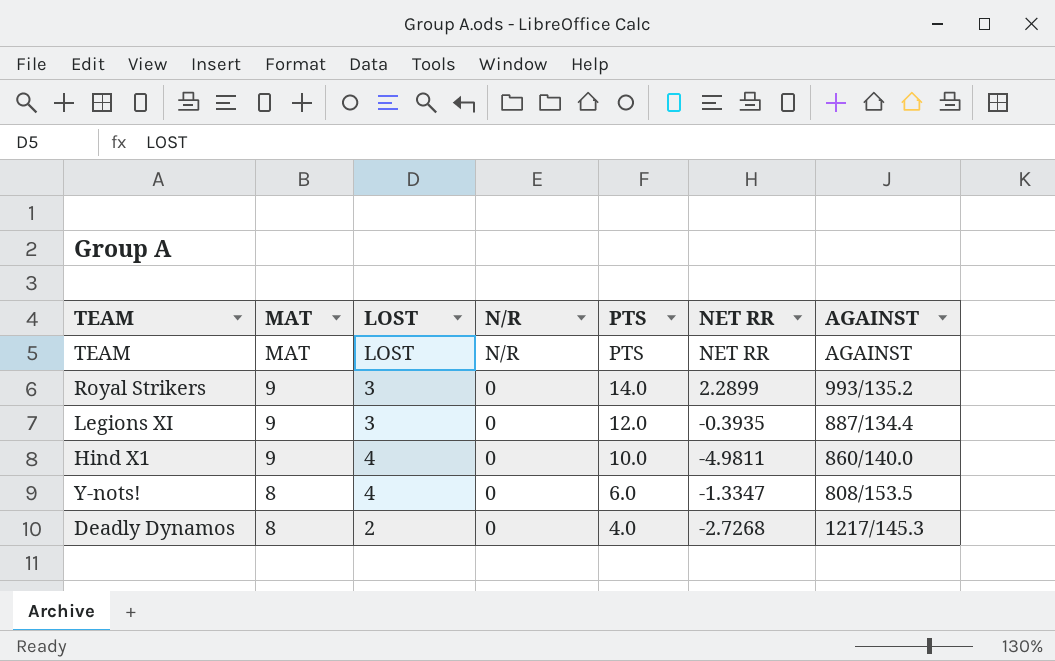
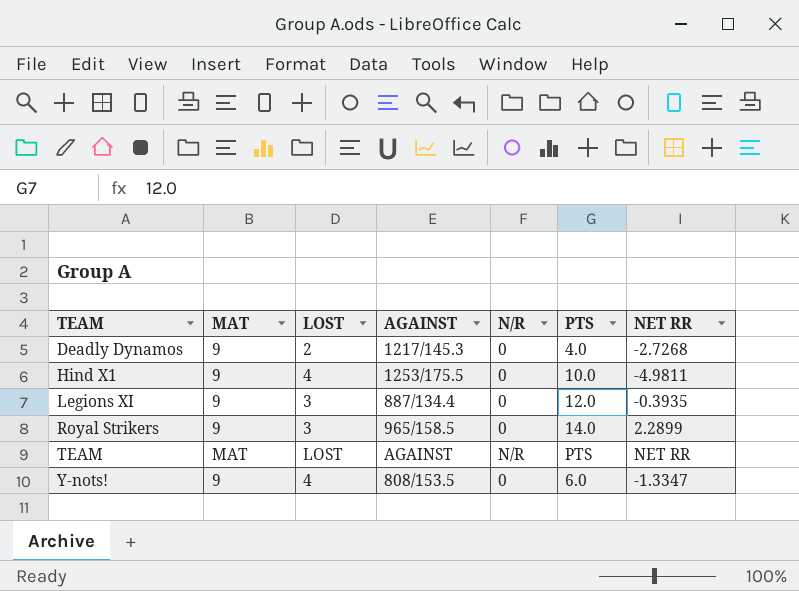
row order: MAT descending -> TEAM ascending
column AGAINST | position: 7 -> 4
Deadly Dynamos | MAT: 8 -> 9
Hind X1 | AGAINST: 860/140.0 -> 1253/175.5
Royal Strikers | AGAINST: 993/135.2 -> 965/158.5
Y-nots! | MAT: 8 -> 9

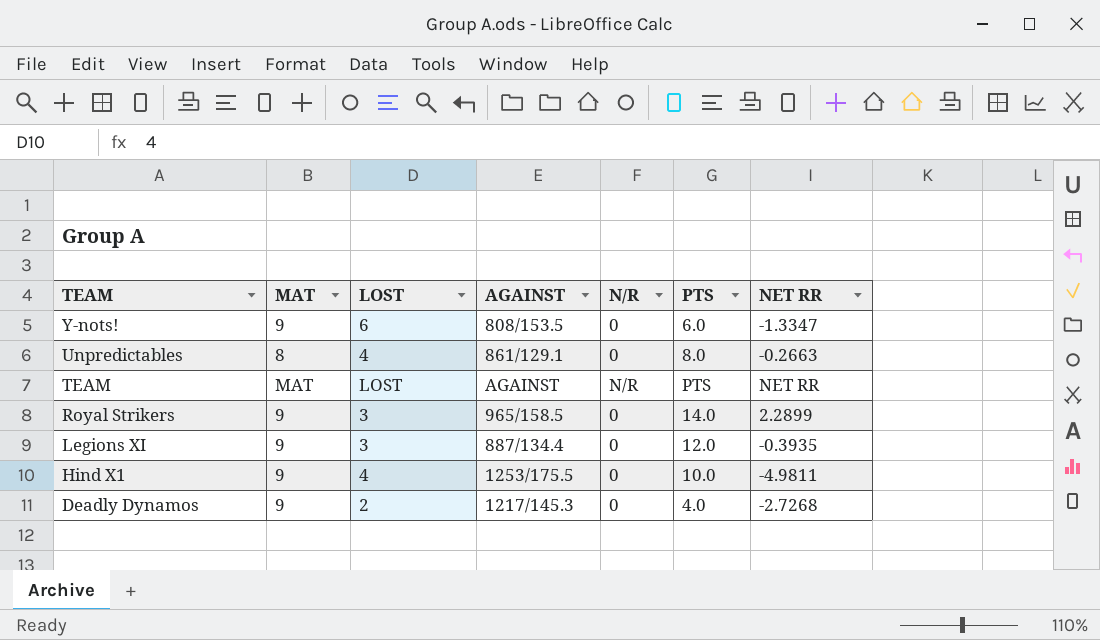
row order: TEAM ascending -> TEAM descending
Y-nots! | LOST: 4 -> 6
row Unpredictables: none -> 8 | 4 | 861/129.1 | 0 | 8.0 | -0.2663

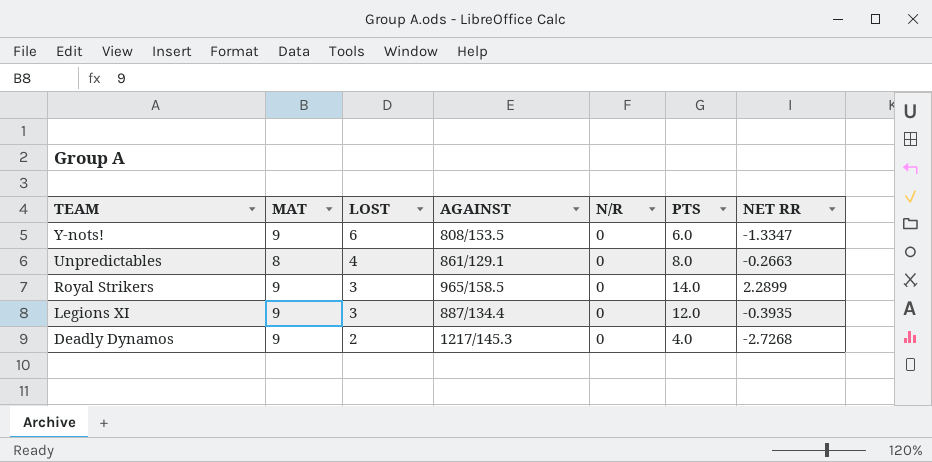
row TEAM: MAT | LOST | AGAINST | N/R | PTS | NET RR -> none
row Hind X1: 9 | 4 | 1253/175.5 | 0 | 10.0 | -4.9811 -> none

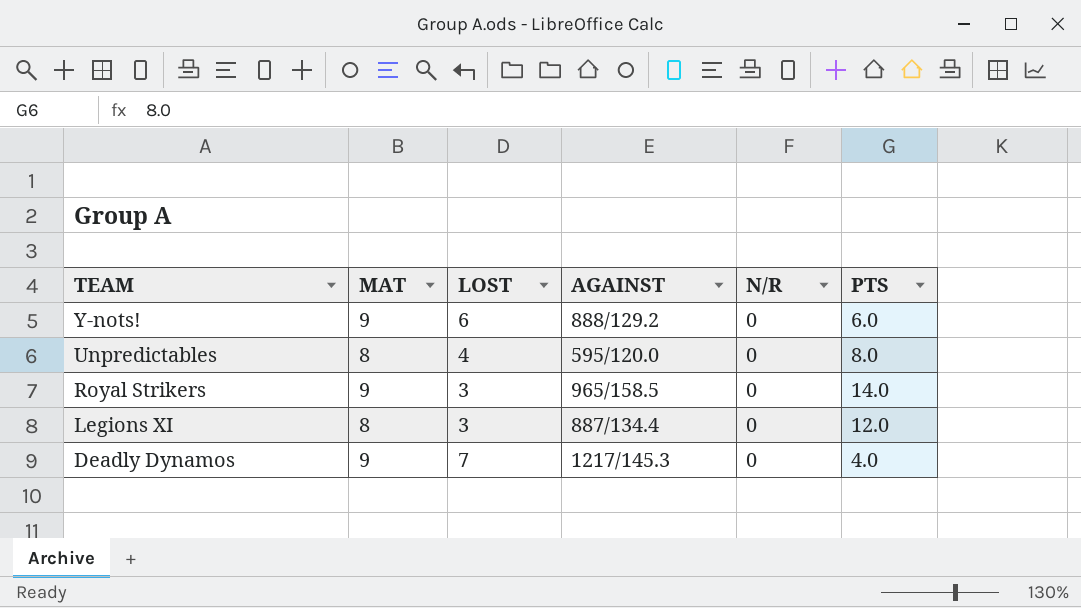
column NET RR | position: 7 -> none
Y-nots! | AGAINST: 808/153.5 -> 888/129.2
Unpredictables | AGAINST: 861/129.1 -> 595/120.0
Legions XI | MAT: 9 -> 8
Deadly Dynamos | LOST: 2 -> 7

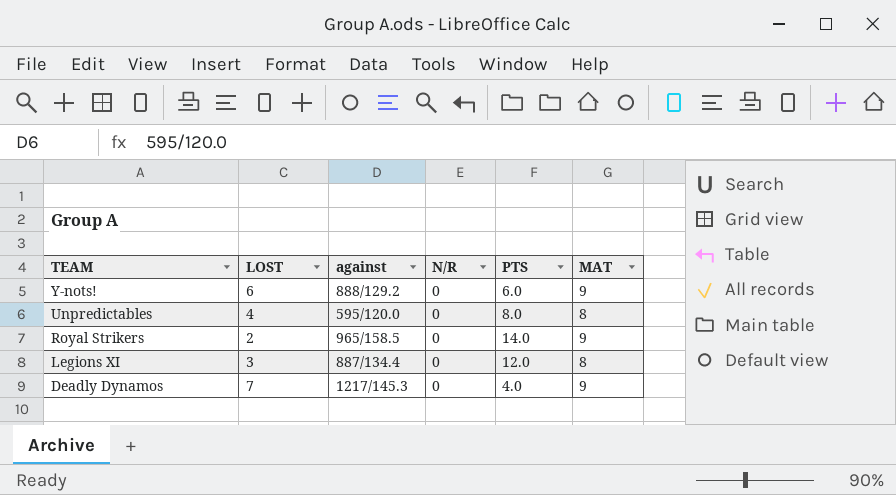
column name: AGAINST -> against
column MAT | position: 2 -> 6
Royal Strikers | LOST: 3 -> 2

